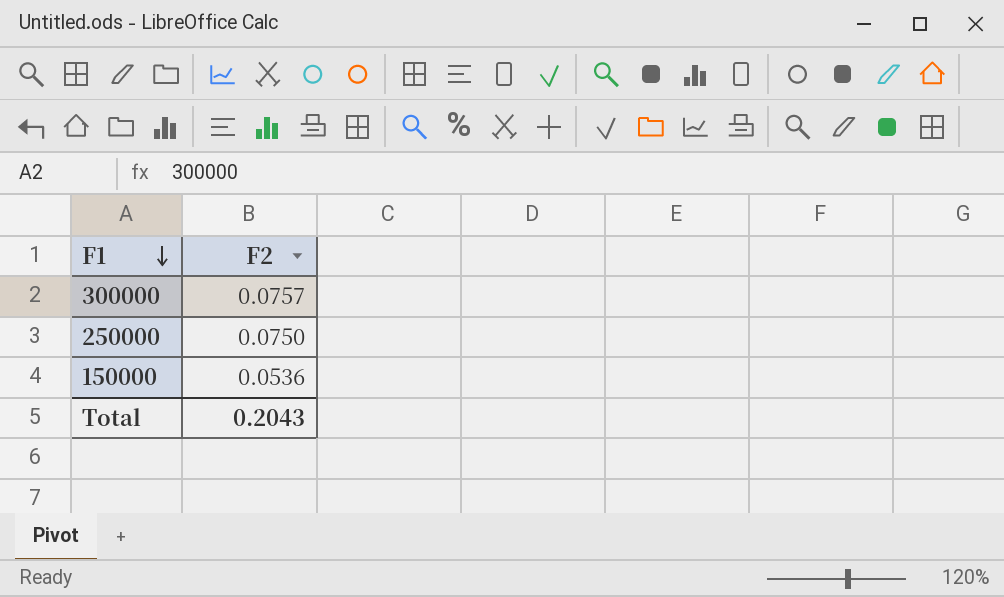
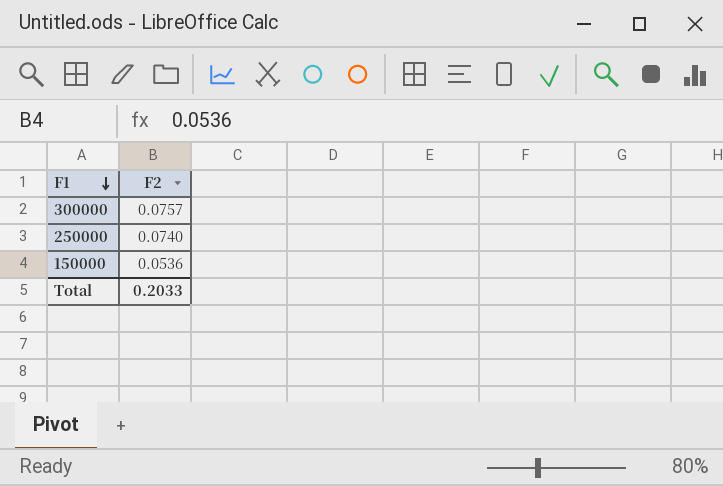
250000 | F2: 0.0750 -> 0.0740
Total | F2: 0.2043 -> 0.2033

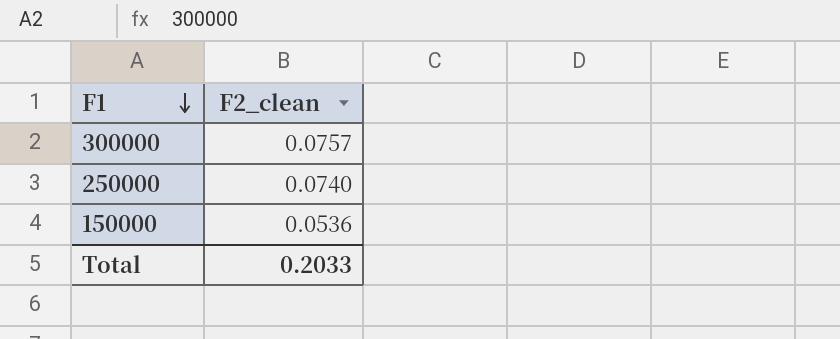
column name: F2 -> F2_clean

